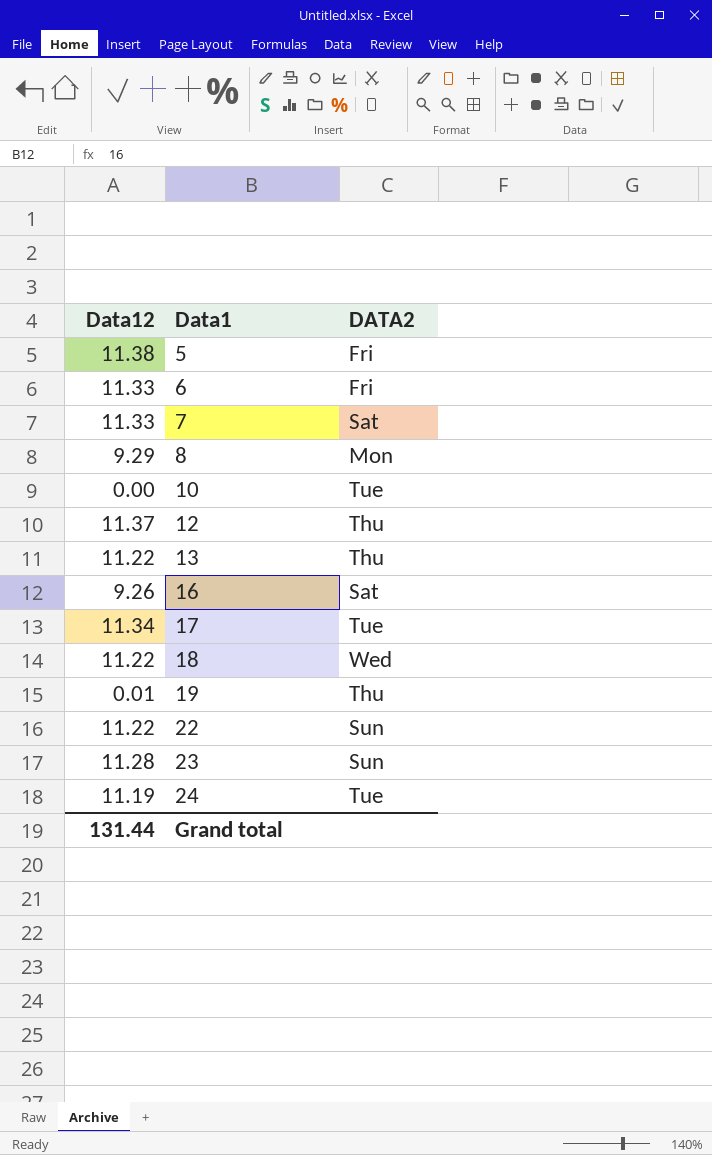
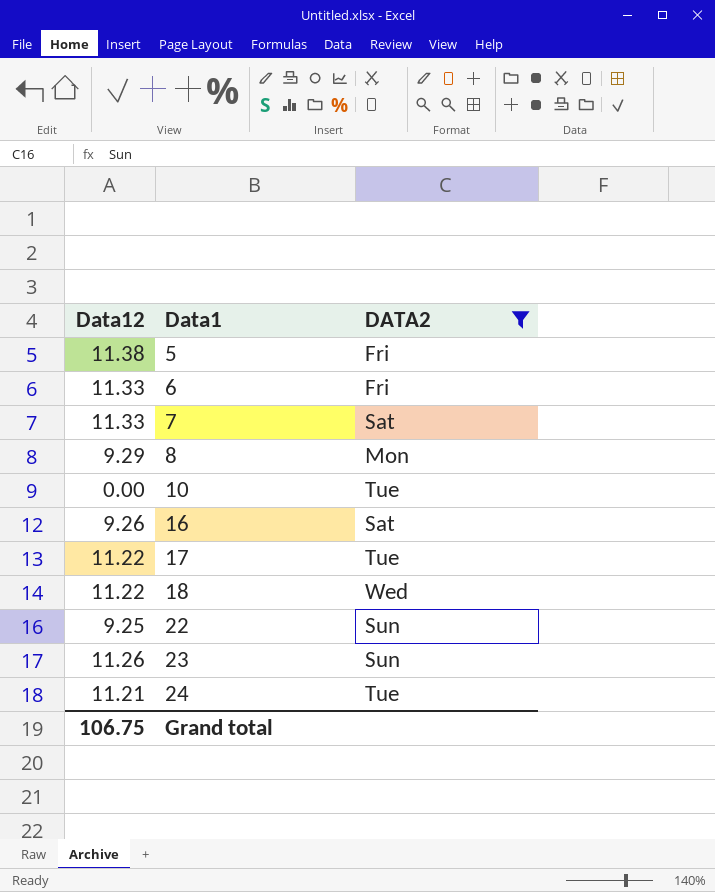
filter: none -> DATA2 != Thu
17 | Data12: 11.34 -> 11.22
22 | Data12: 11.22 -> 9.25
23 | Data12: 11.28 -> 11.26
24 | Data12: 11.19 -> 11.21
Grand total | Data12: 131.44 -> 106.75

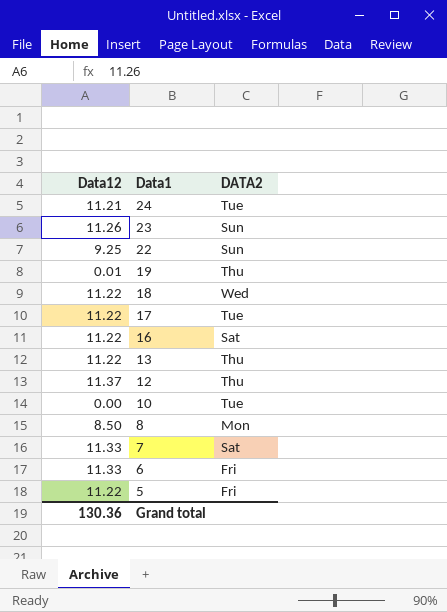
filter: DATA2 != Thu -> none
row order: Data1 ascending -> Data1 descending
16 | Data12: 9.26 -> 11.22
8 | Data12: 9.29 -> 8.50
5 | Data12: 11.38 -> 11.22
Grand total | Data12: 106.75 -> 130.36

